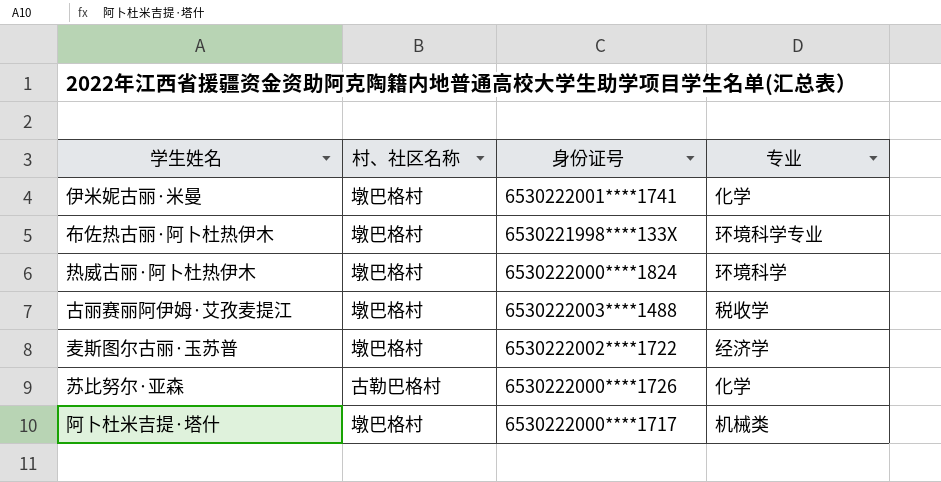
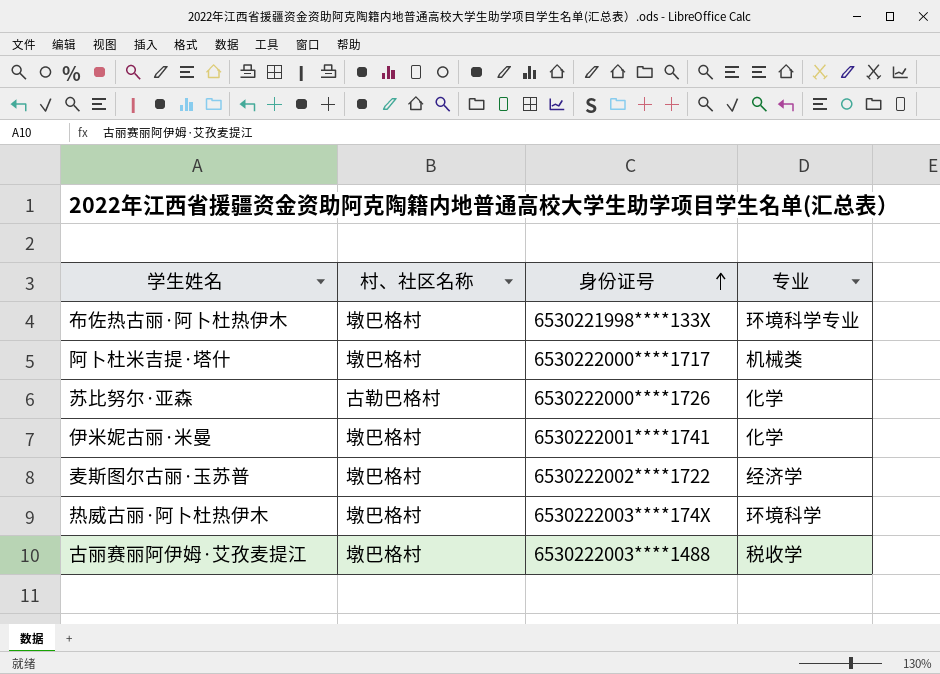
row order: none -> 身份证号 ascending
热威古丽·阿卜杜热伊木 | 身份证号: 6530222000****1824 -> 6530222003****174X

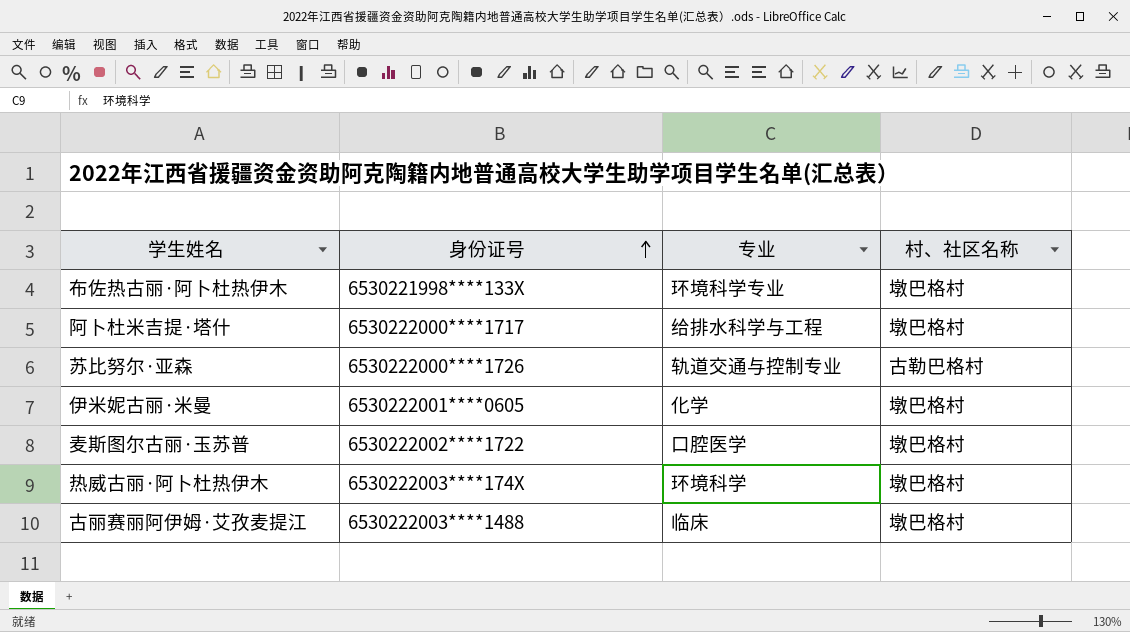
column 村、社区名称 | position: 2 -> 4
阿卜杜米吉提·塔什 | 专业: 机械类 -> 给排水科学与工程
苏比努尔·亚森 | 专业: 化学 -> 轨道交通与控制专业
伊米妮古丽·米曼 | 身份证号: 6530222001****1741 -> 6530222001****0605
麦斯图尔古丽·玉苏普 | 专业: 经济学 -> 口腔医学
古丽赛丽阿伊姆·艾孜麦提江 | 专业: 税收学 -> 临床

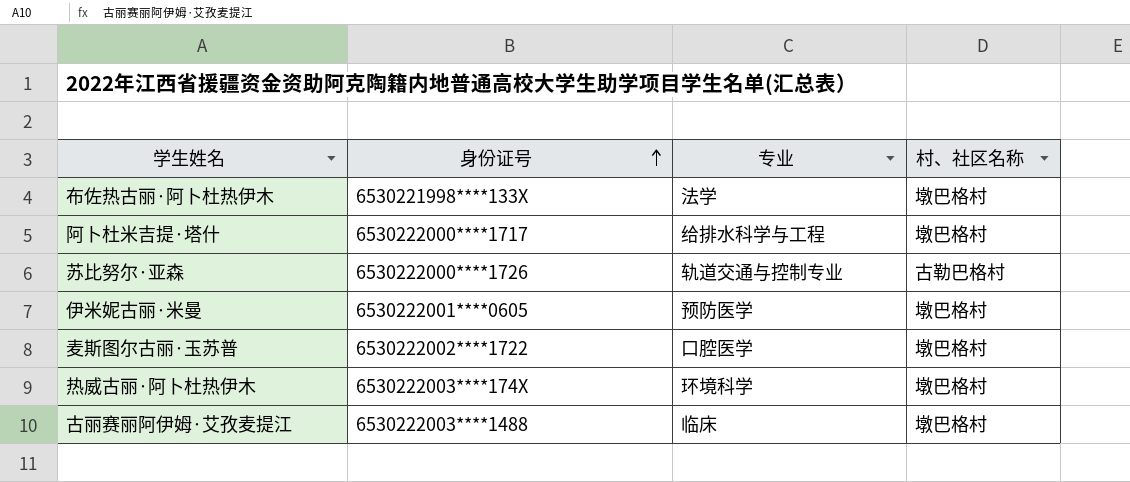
布佐热古丽·阿卜杜热伊木 | 专业: 环境科学专业 -> 法学
伊米妮古丽·米曼 | 专业: 化学 -> 预防医学

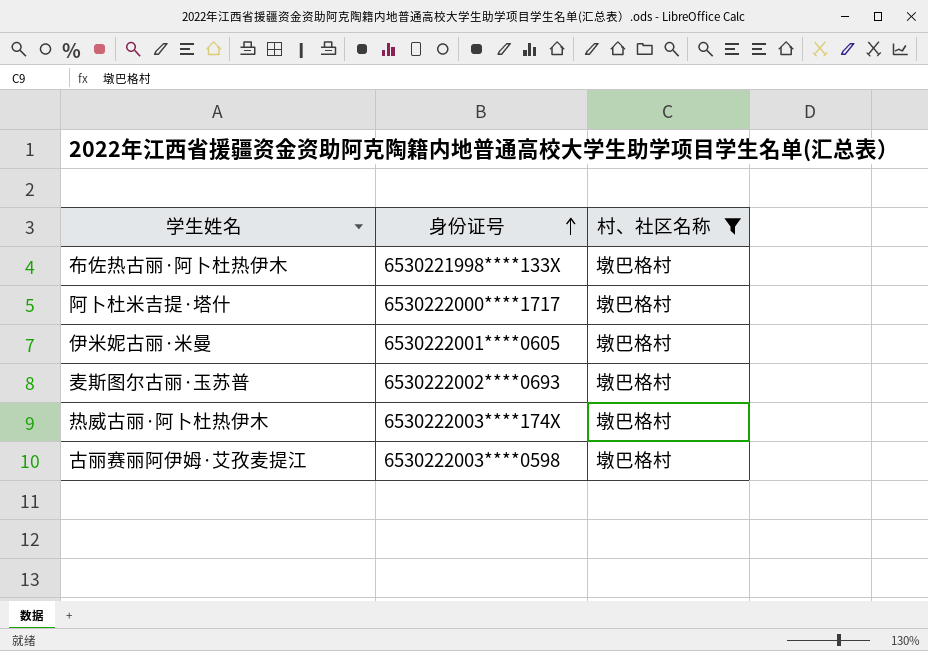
filter: none -> 村、社区名称 = 墩巴格村
column 专业 | position: 3 -> none
麦斯图尔古丽·玉苏普 | 身份证号: 6530222002****1722 -> 6530222002****0693
古丽赛丽阿伊姆·艾孜麦提江 | 身份证号: 6530222003****1488 -> 6530222003****0598

